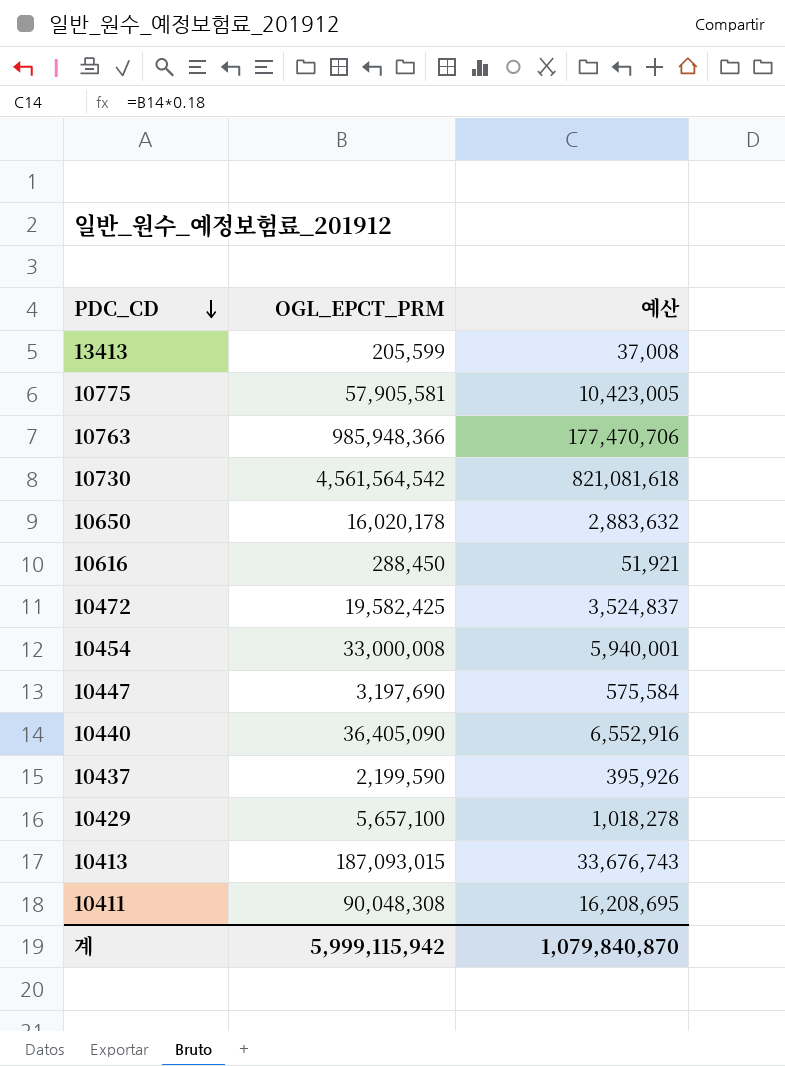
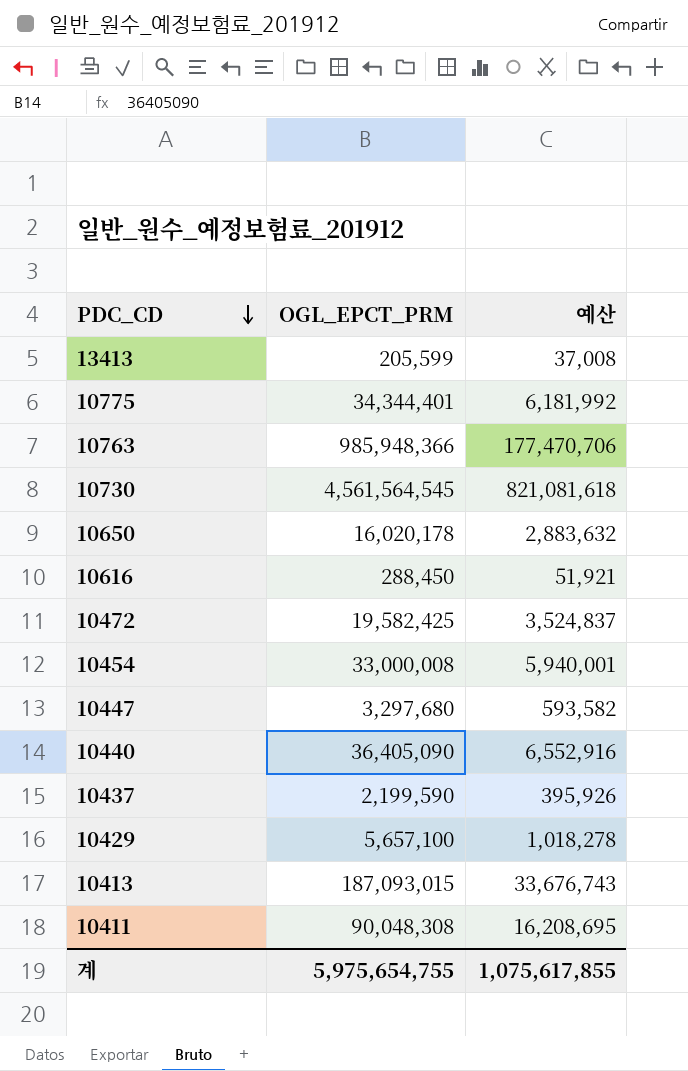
10775 | OGL_EPCT_PRM: 57,905,581 -> 34,344,401
10775 | 예산: 10,423,005 -> 6,181,992
10730 | OGL_EPCT_PRM: 4,561,564,542 -> 4,561,564,545
10447 | OGL_EPCT_PRM: 3,197,690 -> 3,297,680
10447 | 예산: 575,584 -> 593,582
계 | OGL_EPCT_PRM: 5,999,115,942 -> 5,975,654,755
계 | 예산: 1,079,840,870 -> 1,075,617,855

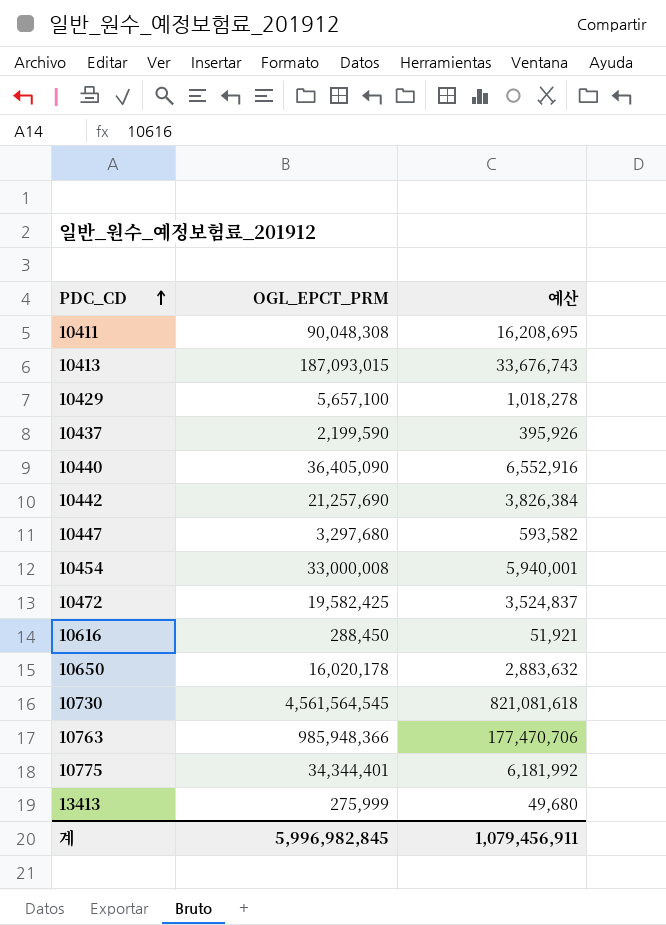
row order: PDC_CD descending -> PDC_CD ascending
row 10442: none -> 21,257,690 | 3,826,384
13413 | OGL_EPCT_PRM: 205,599 -> 275,999
13413 | 예산: 37,008 -> 49,680
계 | OGL_EPCT_PRM: 5,975,654,755 -> 5,996,982,845
계 | 예산: 1,075,617,855 -> 1,079,456,911

